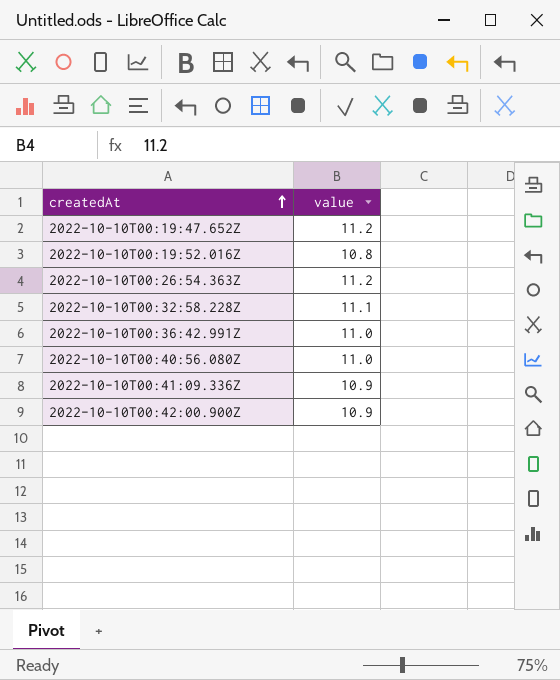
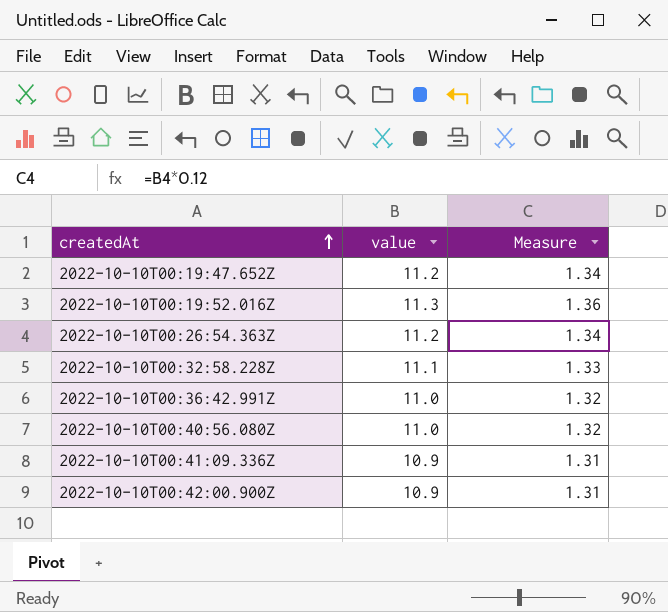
column Measure | formula: none -> [value] * 0.12
2022-10-10T00:19:52.016Z | value: 10.8 -> 11.3

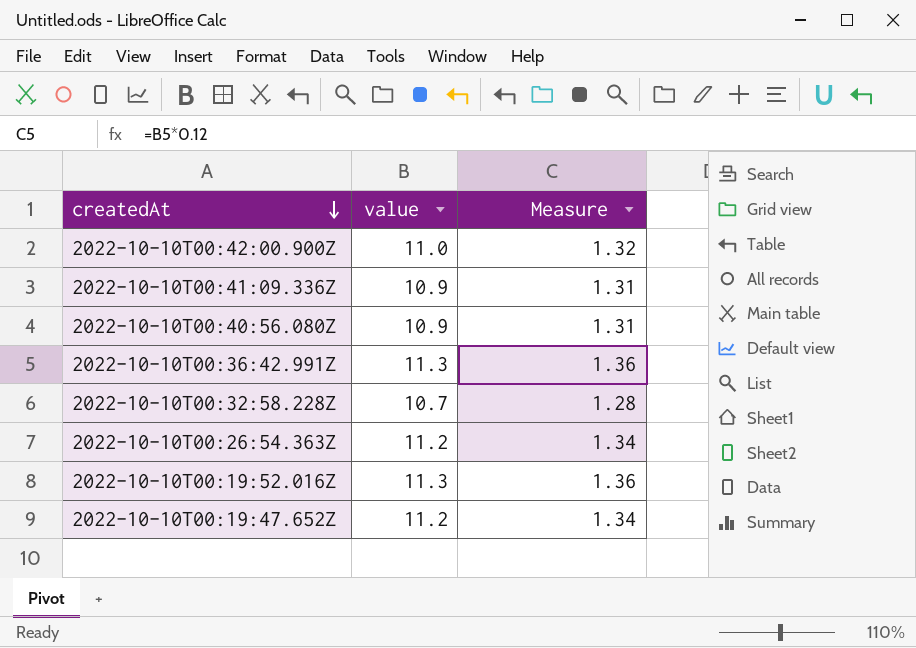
row order: createdAt ascending -> createdAt descending
2022-10-10T00:42:00.900Z | value: 10.9 -> 11.0
2022-10-10T00:42:00.900Z | Measure: 1.31 -> 1.32
2022-10-10T00:40:56.080Z | value: 11.0 -> 10.9
2022-10-10T00:40:56.080Z | Measure: 1.32 -> 1.31
2022-10-10T00:36:42.991Z | value: 11.0 -> 11.3
2022-10-10T00:36:42.991Z | Measure: 1.32 -> 1.36
2022-10-10T00:32:58.228Z | value: 11.1 -> 10.7
2022-10-10T00:32:58.228Z | Measure: 1.33 -> 1.28

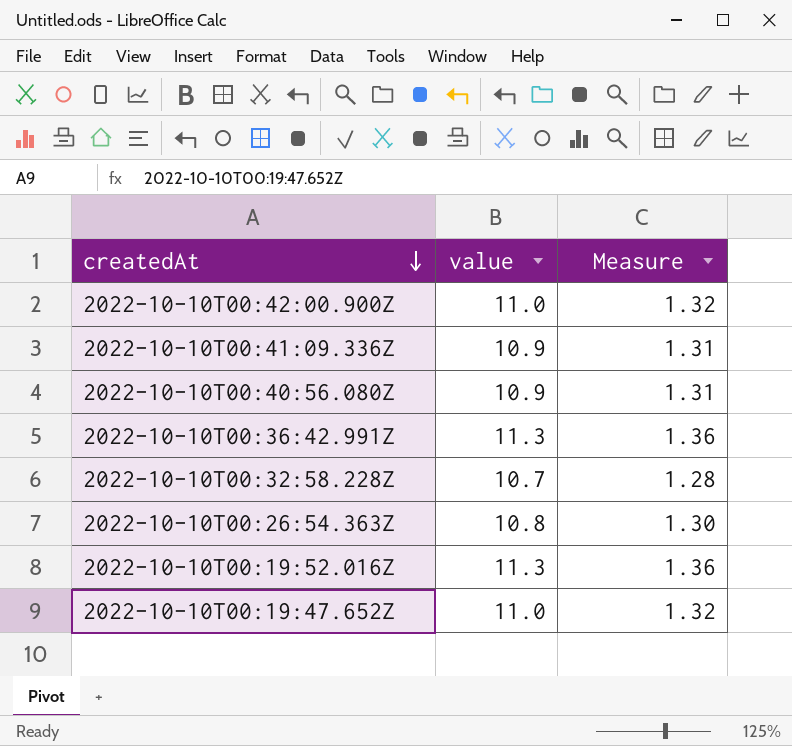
2022-10-10T00:26:54.363Z | value: 11.2 -> 10.8
2022-10-10T00:26:54.363Z | Measure: 1.34 -> 1.30
2022-10-10T00:19:47.652Z | value: 11.2 -> 11.0
2022-10-10T00:19:47.652Z | Measure: 1.34 -> 1.32

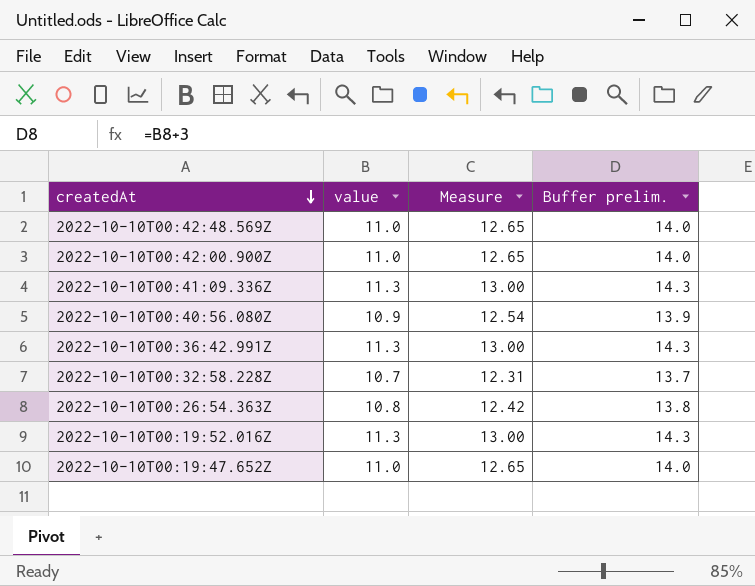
column Measure | formula: [value] * 0.12 -> [value] * 1.15
column Buffer prelim. | formula: none -> [value] + 3
row 2022-10-10T00:42:48.569Z: none -> 11.0 | 12.65 | 14.0
2022-10-10T00:41:09.336Z | value: 10.9 -> 11.3

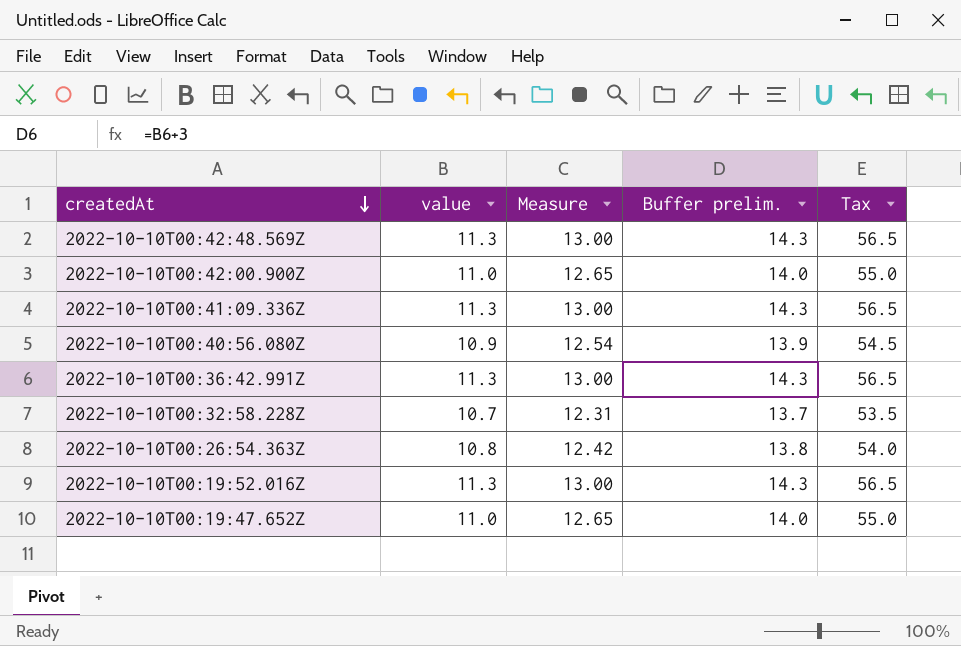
column Tax | formula: none -> [value] * 5
2022-10-10T00:42:48.569Z | value: 11.0 -> 11.3
2022-10-10T00:42:48.569Z | Measure: 12.65 -> 13.00
2022-10-10T00:42:48.569Z | Buffer prelim.: 14.0 -> 14.3

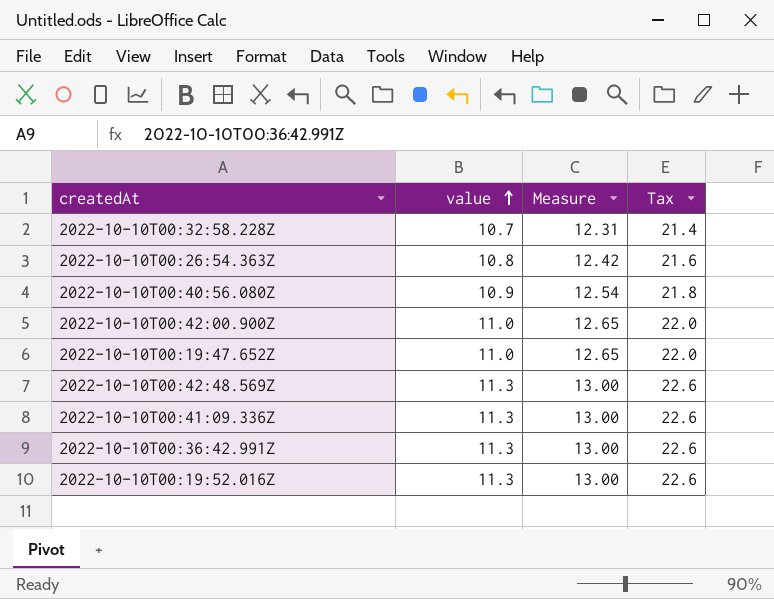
row order: createdAt descending -> value ascending
column Buffer prelim. | formula: [value] + 3 -> none
column Tax | formula: [value] * 5 -> [value] * 2

